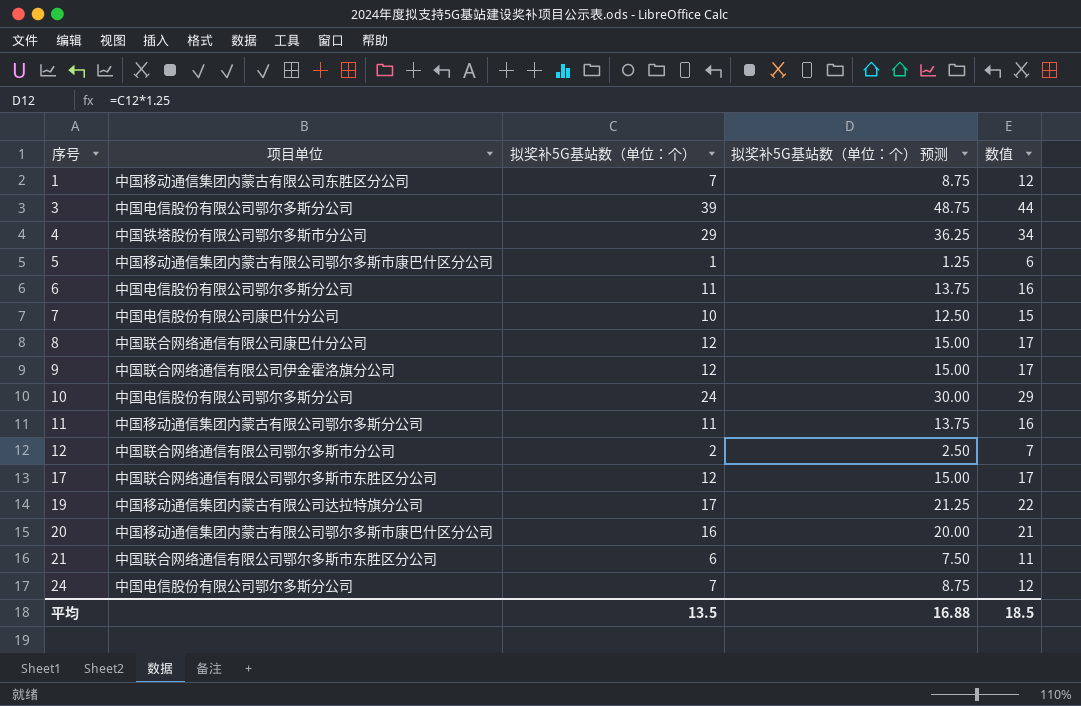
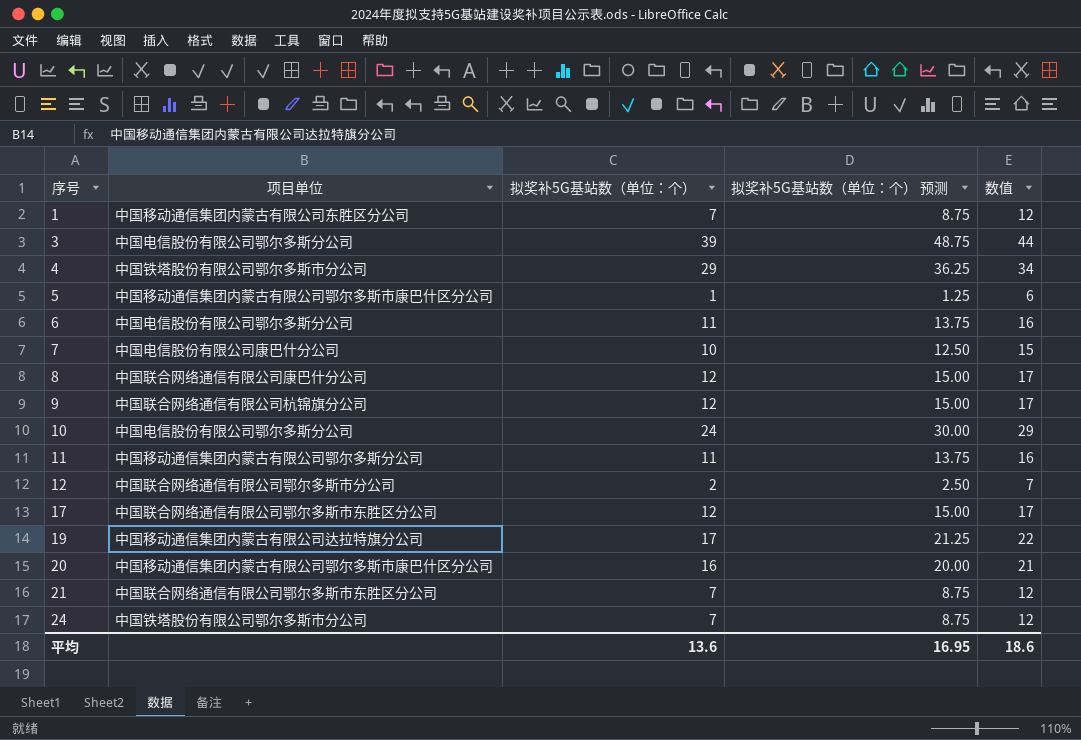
9 | 项目单位: 中国联合网络通信有限公司伊金霍洛旗分公司 -> 中国联合网络通信有限公司杭锦旗分公司
21 | 拟奖补5G基站数（单位：个）: 6 -> 7
21 | 拟奖补5G基站数（单位：个） 预测: 7.50 -> 8.75
21 | 数值: 11 -> 12
24 | 项目单位: 中国电信股份有限公司鄂尔多斯分公司 -> 中国铁塔股份有限公司鄂尔多斯市分公司
平均 | 拟奖补5G基站数（单位：个）: 13.5 -> 13.6
平均 | 拟奖补5G基站数（单位：个） 预测: 16.88 -> 16.95
平均 | 数值: 18.5 -> 18.6

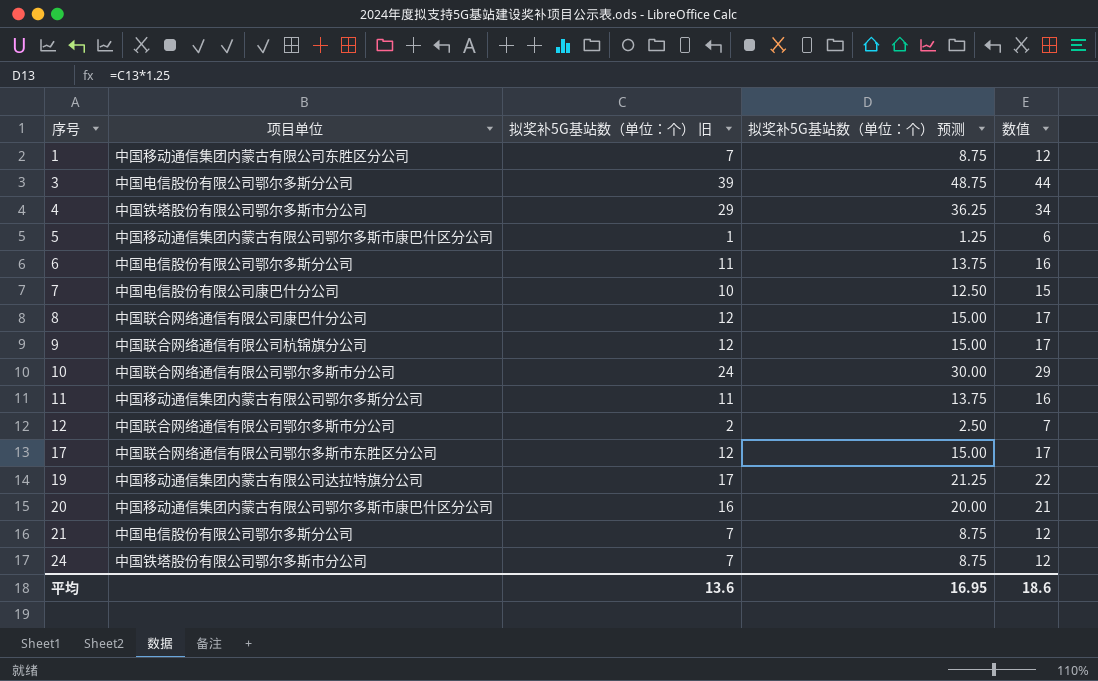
column name: 拟奖补5G基站数（单位：个） -> 拟奖补5G基站数（单位：个） 旧
10 | 项目单位: 中国电信股份有限公司鄂尔多斯分公司 -> 中国联合网络通信有限公司鄂尔多斯市分公司
21 | 项目单位: 中国联合网络通信有限公司鄂尔多斯市东胜区分公司 -> 中国电信股份有限公司鄂尔多斯分公司

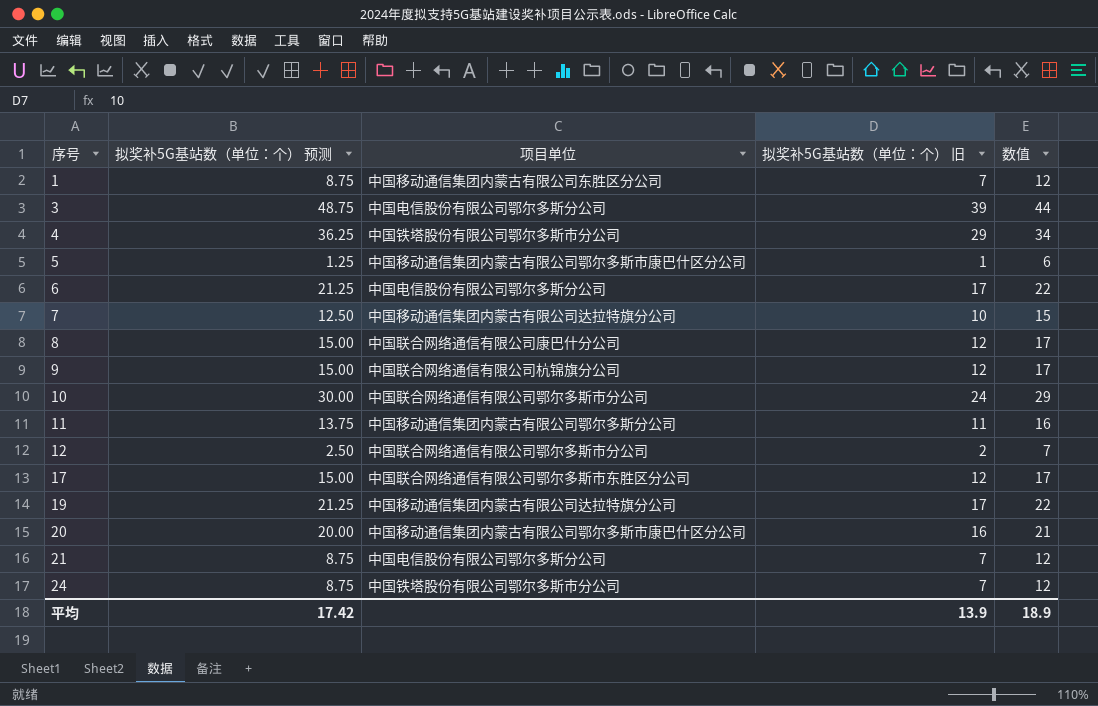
column 拟奖补5G基站数（单位：个） 预测 | position: 4 -> 2
6 | 拟奖补5G基站数（单位：个） 预测: 13.75 -> 21.25
6 | 拟奖补5G基站数（单位：个） 旧: 11 -> 17
6 | 数值: 16 -> 22
7 | 项目单位: 中国电信股份有限公司康巴什分公司 -> 中国移动通信集团内蒙古有限公司达拉特旗分公司
平均 | 拟奖补5G基站数（单位：个） 预测: 16.95 -> 17.42
平均 | 拟奖补5G基站数（单位：个） 旧: 13.6 -> 13.9
平均 | 数值: 18.6 -> 18.9

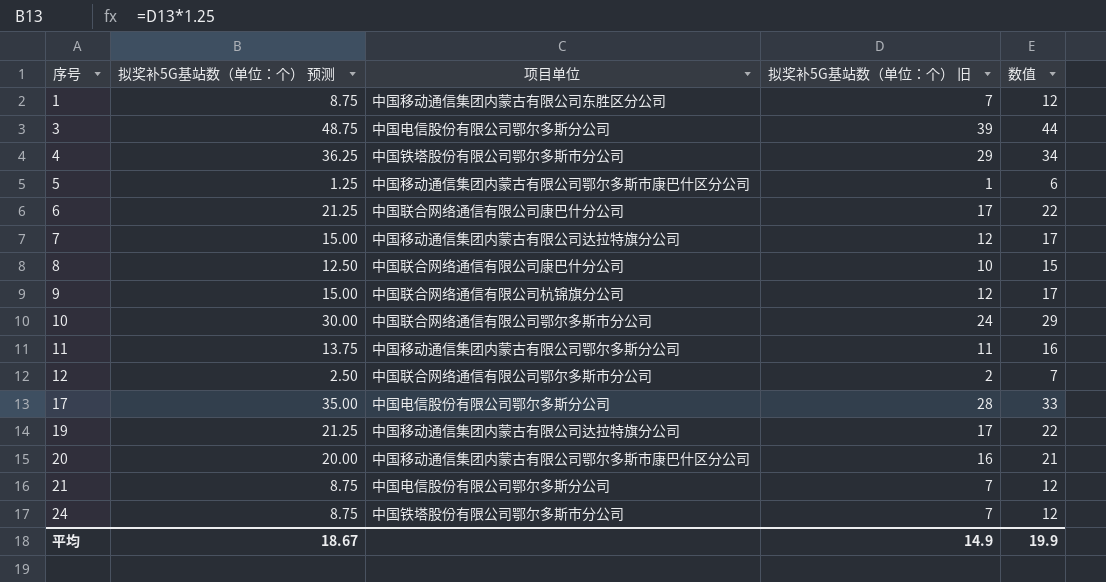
6 | 项目单位: 中国电信股份有限公司鄂尔多斯分公司 -> 中国联合网络通信有限公司康巴什分公司
7 | 拟奖补5G基站数（单位：个） 预测: 12.50 -> 15.00
7 | 拟奖补5G基站数（单位：个） 旧: 10 -> 12
7 | 数值: 15 -> 17
8 | 拟奖补5G基站数（单位：个） 预测: 15.00 -> 12.50
8 | 拟奖补5G基站数（单位：个） 旧: 12 -> 10
8 | 数值: 17 -> 15
17 | 拟奖补5G基站数（单位：个） 预测: 15.00 -> 35.00
17 | 项目单位: 中国联合网络通信有限公司鄂尔多斯市东胜区分公司 -> 中国电信股份有限公司鄂尔多斯分公司
17 | 拟奖补5G基站数（单位：个） 旧: 12 -> 28
17 | 数值: 17 -> 33
平均 | 拟奖补5G基站数（单位：个） 预测: 17.42 -> 18.67
平均 | 拟奖补5G基站数（单位：个） 旧: 13.9 -> 14.9
平均 | 数值: 18.9 -> 19.9

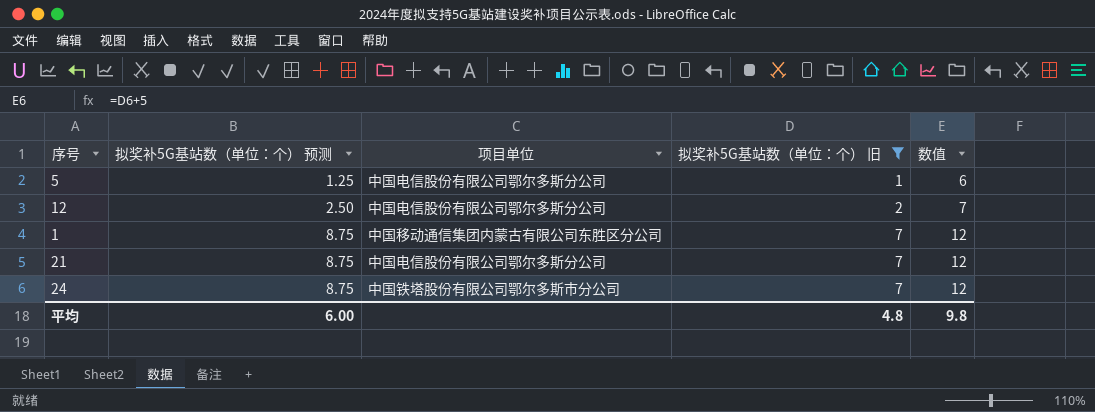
filter: none -> 拟奖补5G基站数（单位：个） 旧 <= 7
row order: 序号 ascending -> 拟奖补5G基站数（单位：个） 预测 ascending
5 | 项目单位: 中国移动通信集团内蒙古有限公司鄂尔多斯市康巴什区分公司 -> 中国电信股份有限公司鄂尔多斯分公司
12 | 项目单位: 中国联合网络通信有限公司鄂尔多斯市分公司 -> 中国电信股份有限公司鄂尔多斯分公司
平均 | 拟奖补5G基站数（单位：个） 预测: 18.67 -> 6.00
平均 | 拟奖补5G基站数（单位：个） 旧: 14.9 -> 4.8
平均 | 数值: 19.9 -> 9.8

